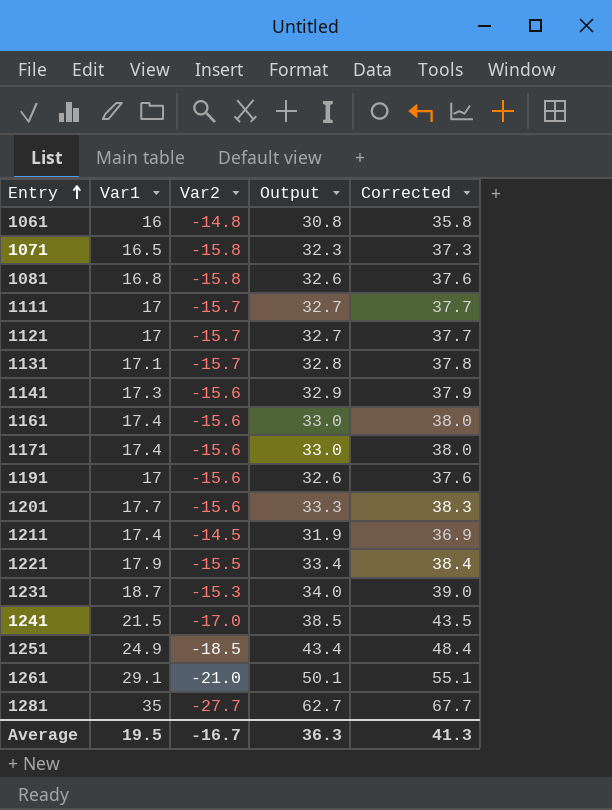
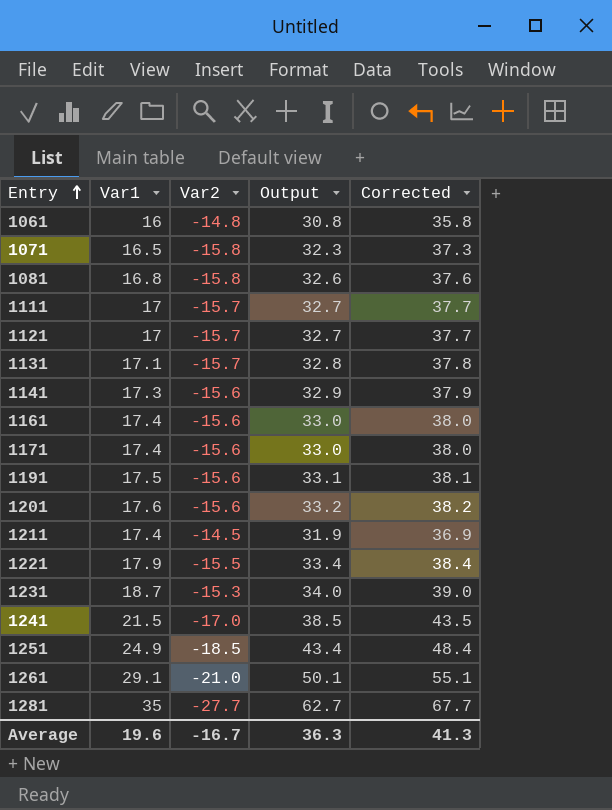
1191 | Var1: 17 -> 17.5
1191 | Output: 32.6 -> 33.1
1191 | Corrected: 37.6 -> 38.1
1201 | Var1: 17.7 -> 17.6
1201 | Output: 33.3 -> 33.2
1201 | Corrected: 38.3 -> 38.2
Average | Var1: 19.5 -> 19.6

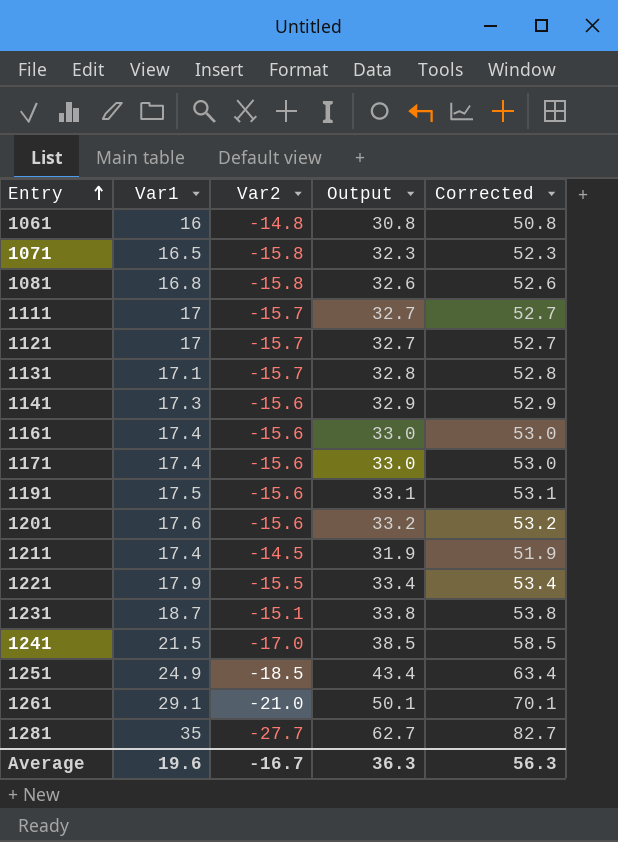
column Corrected | formula: [Output] + 5 -> [Output] + 20
1231 | Var2: -15.3 -> -15.1
1231 | Output: 34.0 -> 33.8
Average | Corrected: 41.3 -> 56.3

